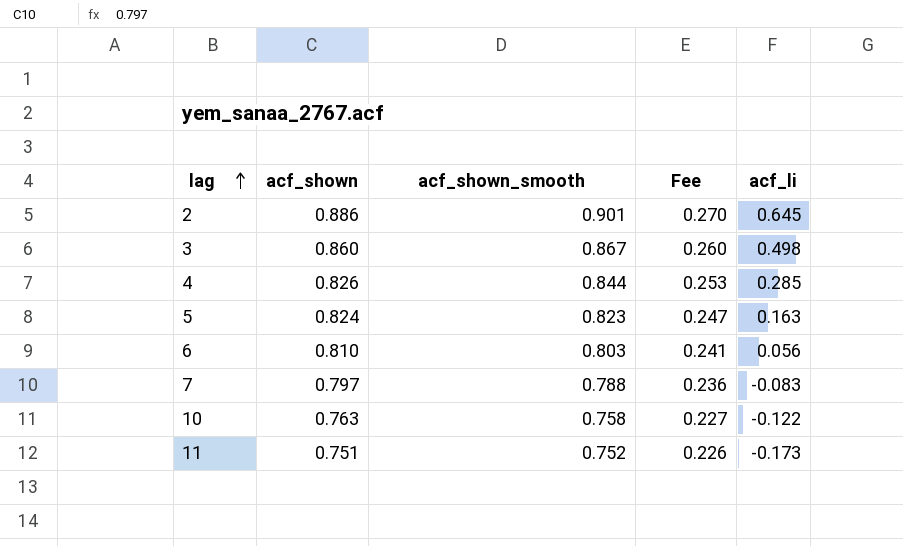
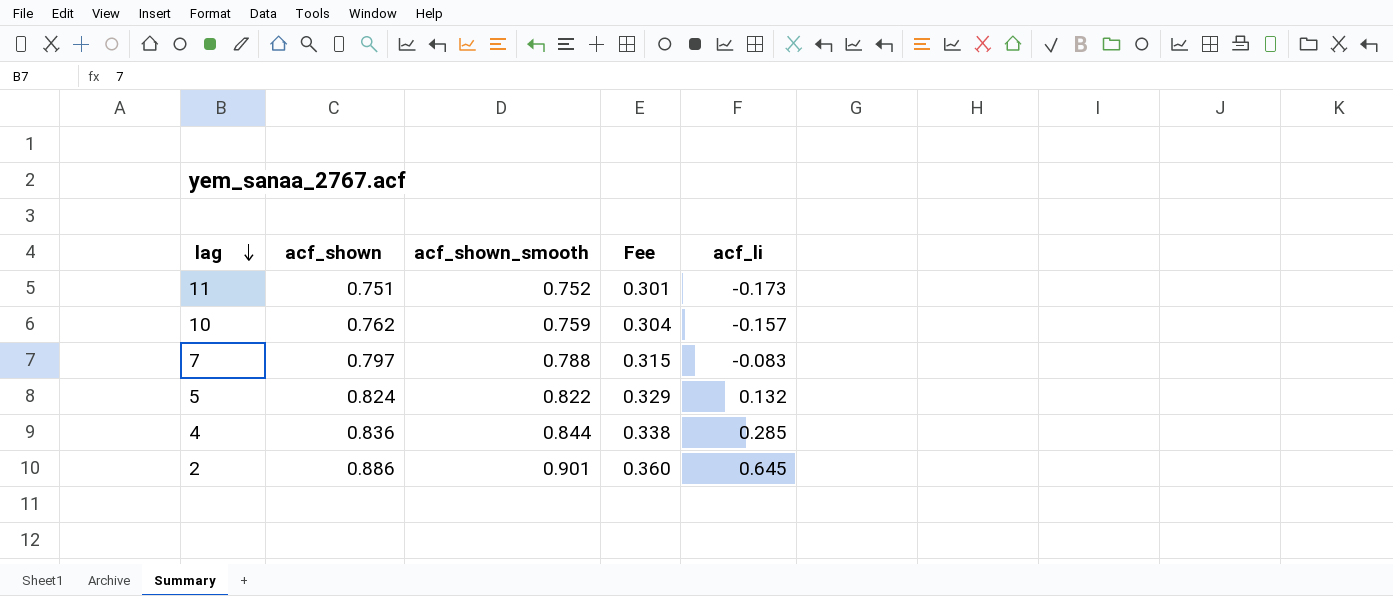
row order: lag ascending -> lag descending
column Fee | formula: [acf_shown_smooth] * 0.3 -> [acf_shown_smooth] * 0.4
row 3: 0.860 | 0.867 | 0.260 | 0.498 -> none
row 6: 0.810 | 0.803 | 0.241 | 0.056 -> none
10 | acf_shown: 0.763 -> 0.762
10 | acf_shown_smooth: 0.758 -> 0.759
10 | acf_li: -0.122 -> -0.157
5 | acf_shown_smooth: 0.823 -> 0.822
5 | acf_li: 0.163 -> 0.132
4 | acf_shown: 0.826 -> 0.836

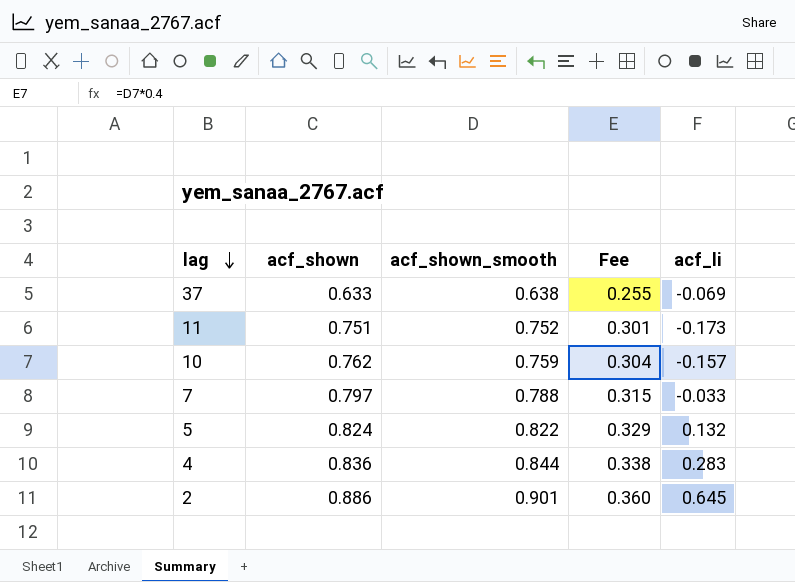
row 37: none -> 0.633 | 0.638 | 0.255 | -0.069
7 | acf_li: -0.083 -> -0.033
4 | acf_li: 0.285 -> 0.283

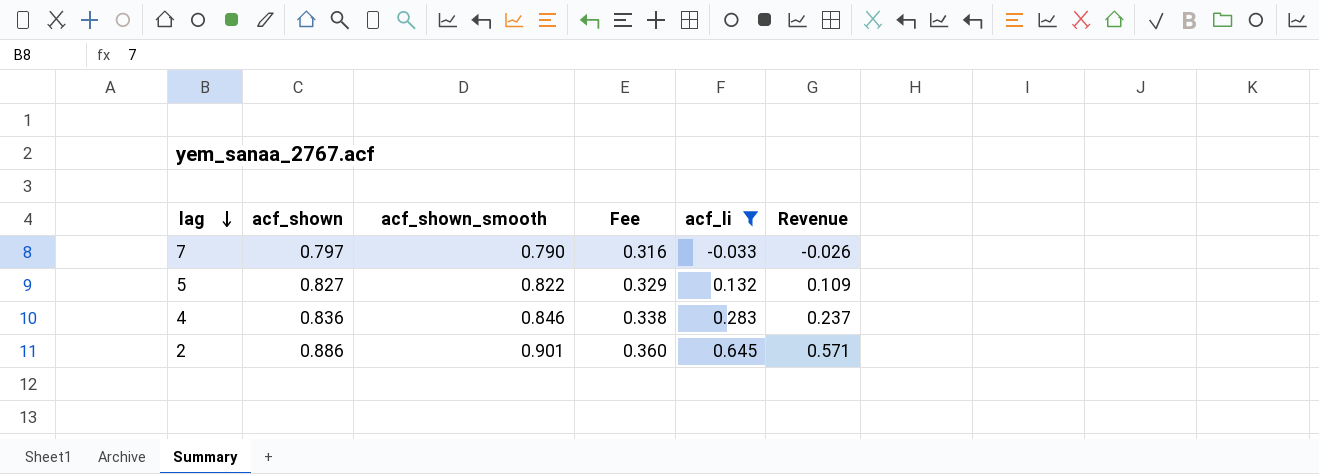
filter: none -> acf_li >= -0.033
column Revenue | formula: none -> [acf_shown] * [acf_li]
7 | acf_shown_smooth: 0.788 -> 0.790
7 | Fee: 0.315 -> 0.316
5 | acf_shown: 0.824 -> 0.827
4 | acf_shown_smooth: 0.844 -> 0.846

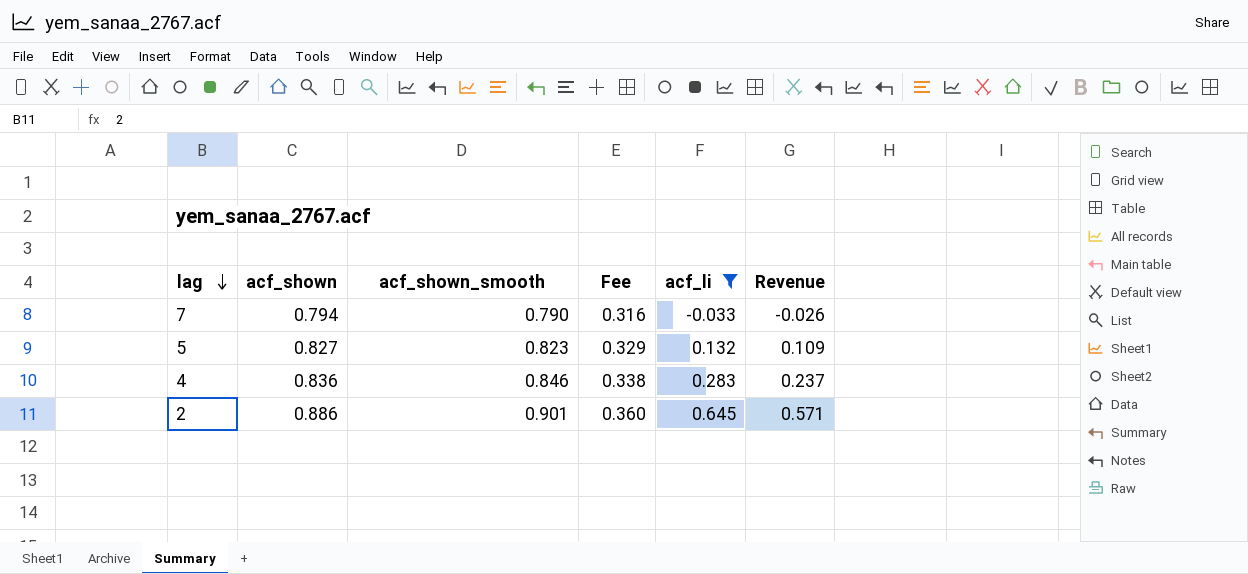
7 | acf_shown: 0.797 -> 0.794
5 | acf_shown_smooth: 0.822 -> 0.823

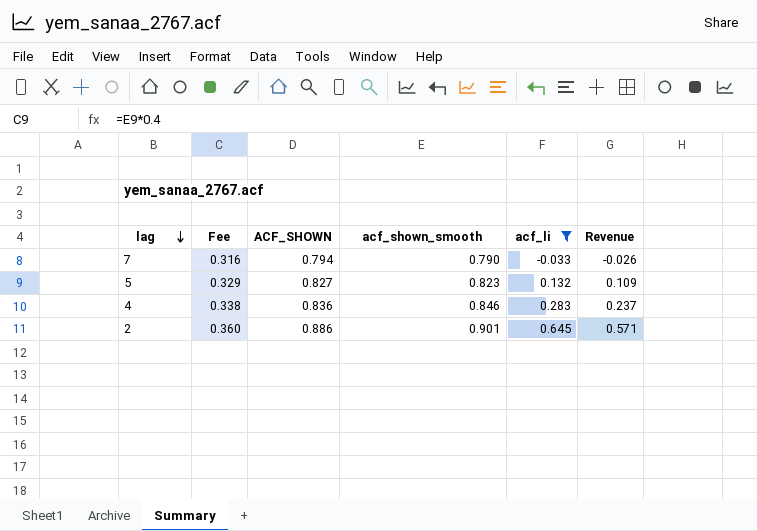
column Fee | position: 4 -> 2
column name: acf_shown -> ACF_SHOWN

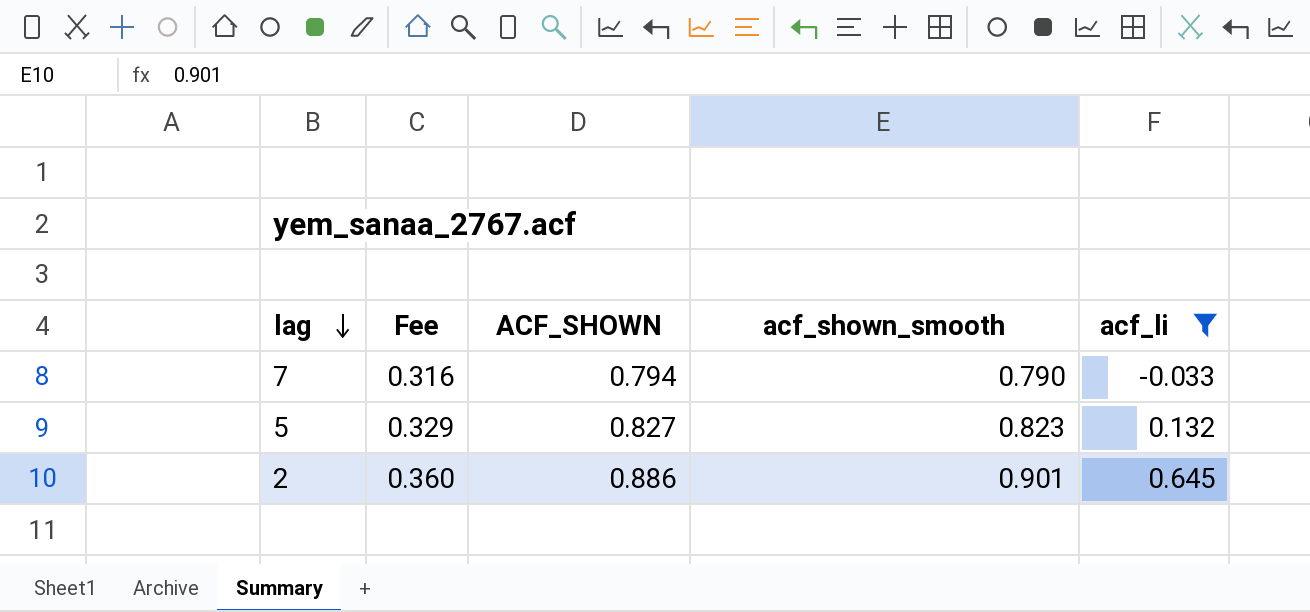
column Revenue | formula: [ACF_SHOWN] * [acf_li] -> none
row 4: 0.338 | 0.836 | 0.846 | 0.283 | 0.237 -> none

